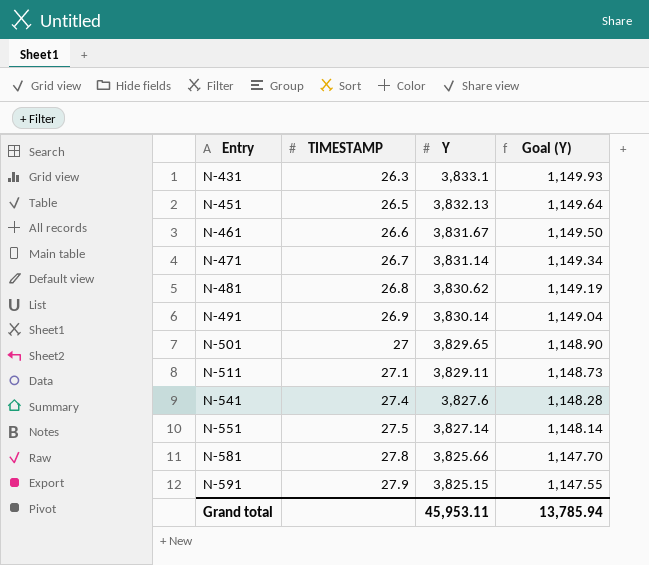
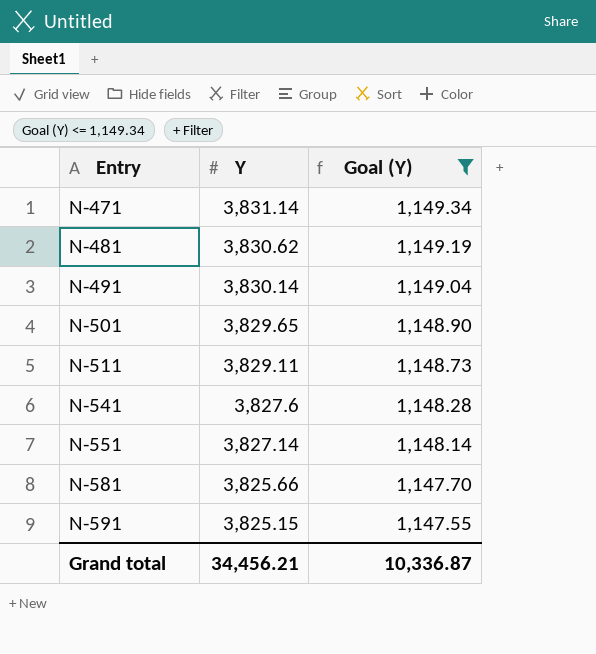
filter: none -> Goal (Y) <= 1,149.34
column TIMESTAMP | position: 2 -> none
Grand total | Y: 45,953.11 -> 34,456.21
Grand total | Goal (Y): 13,785.94 -> 10,336.87

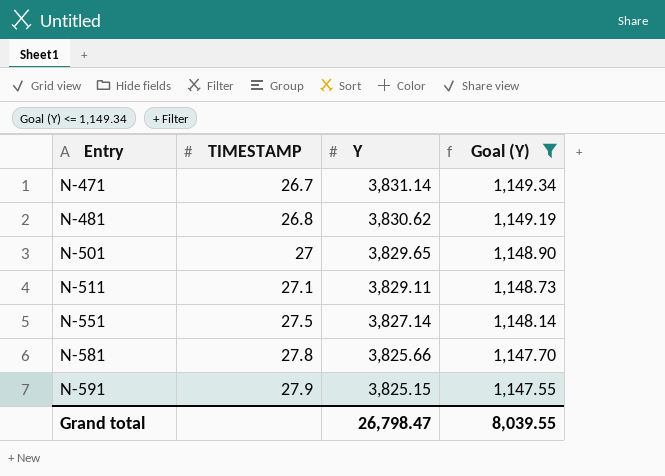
column TIMESTAMP | position: none -> 2
row N-491: 3,830.14 | 1,149.04 -> none
row N-541: 3,827.6 | 1,148.28 -> none
Grand total | Y: 34,456.21 -> 26,798.47
Grand total | Goal (Y): 10,336.87 -> 8,039.55

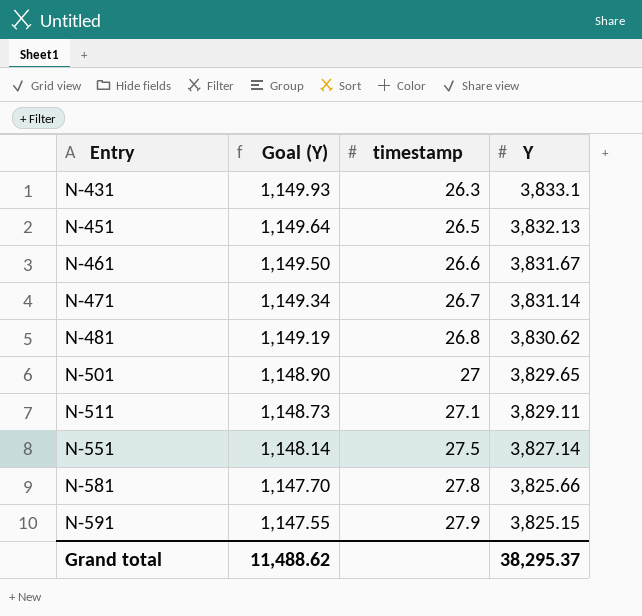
filter: Goal (Y) <= 1,149.34 -> none
column Goal (Y) | position: 4 -> 2
column name: TIMESTAMP -> timestamp
Grand total | Goal (Y): 8,039.55 -> 11,488.62
Grand total | Y: 26,798.47 -> 38,295.37

